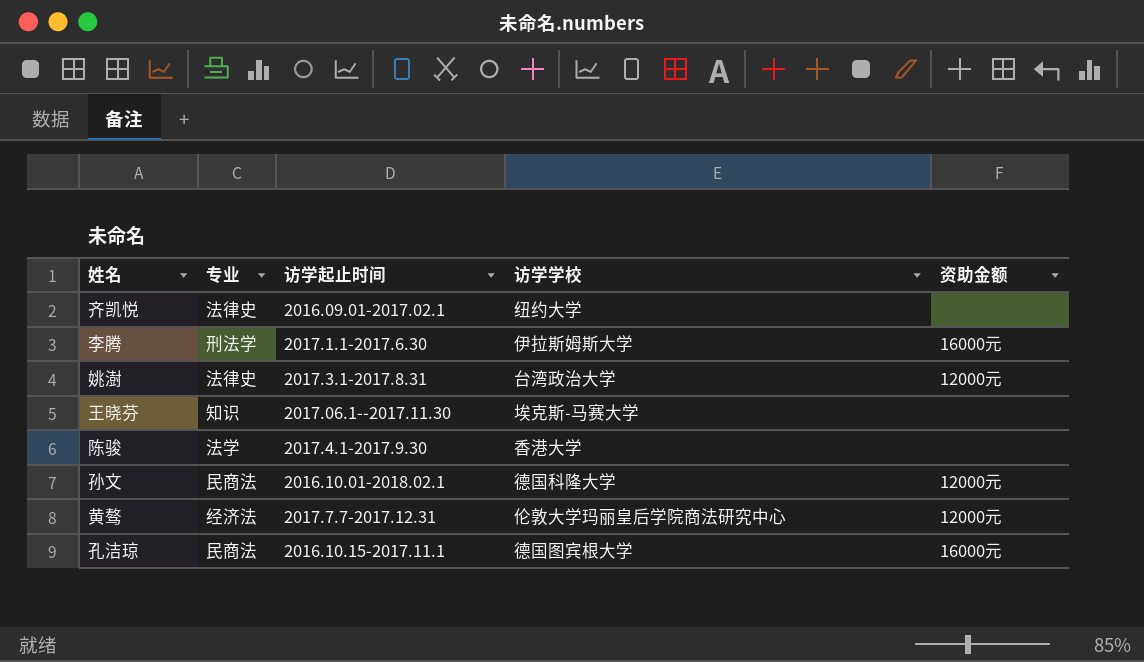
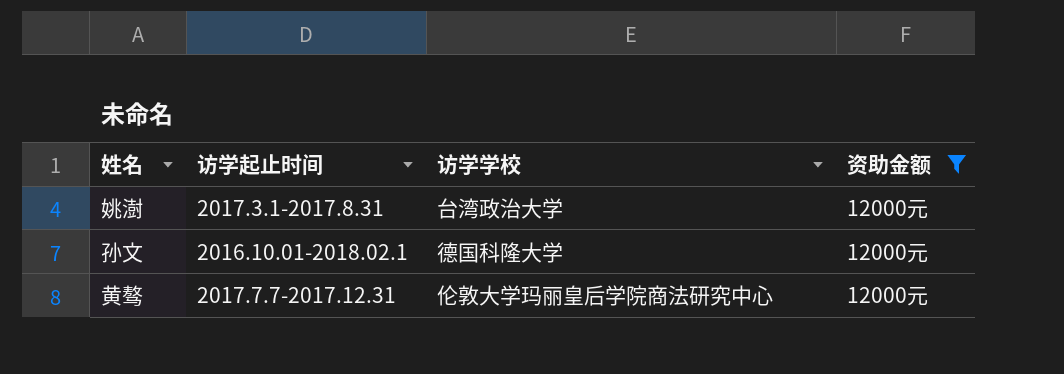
filter: none -> 资助金额 = 12000元
column 专业 | position: 2 -> none

